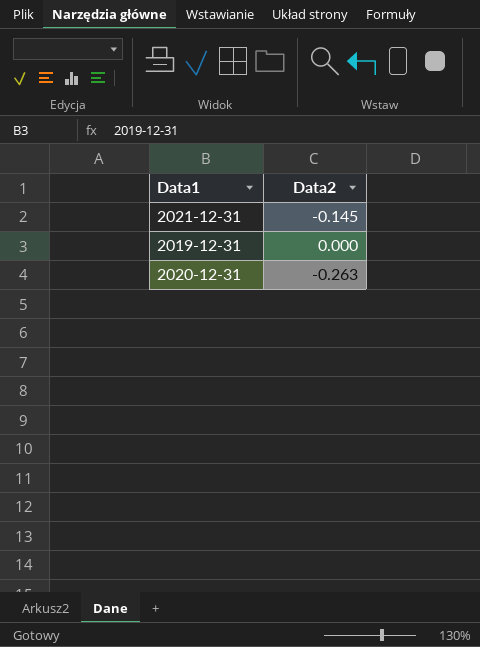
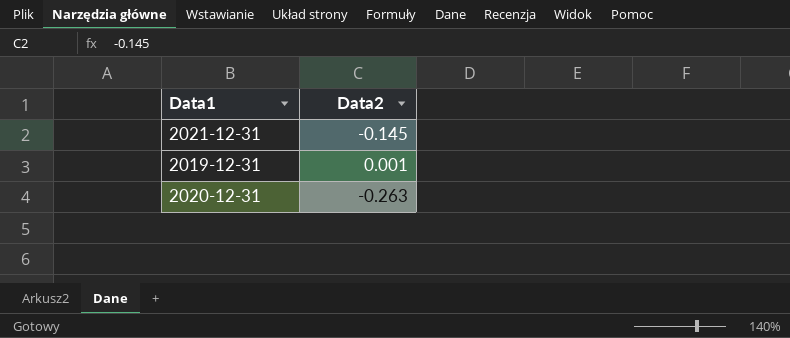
2019-12-31 | Data2: 0.000 -> 0.001

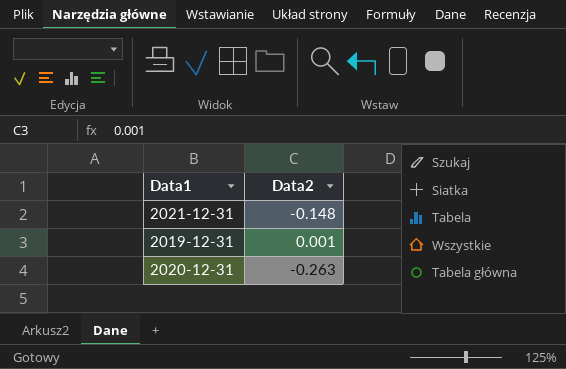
2021-12-31 | Data2: -0.145 -> -0.148

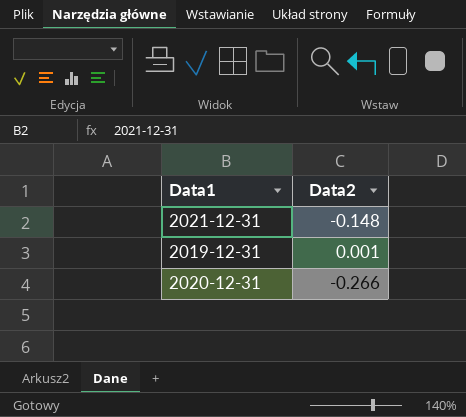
2020-12-31 | Data2: -0.263 -> -0.266

